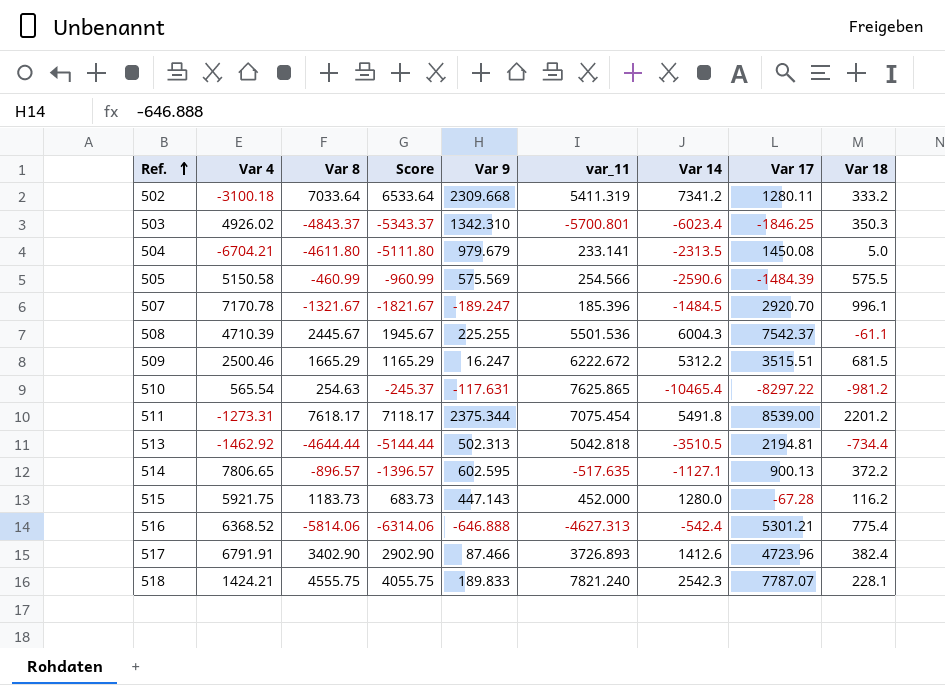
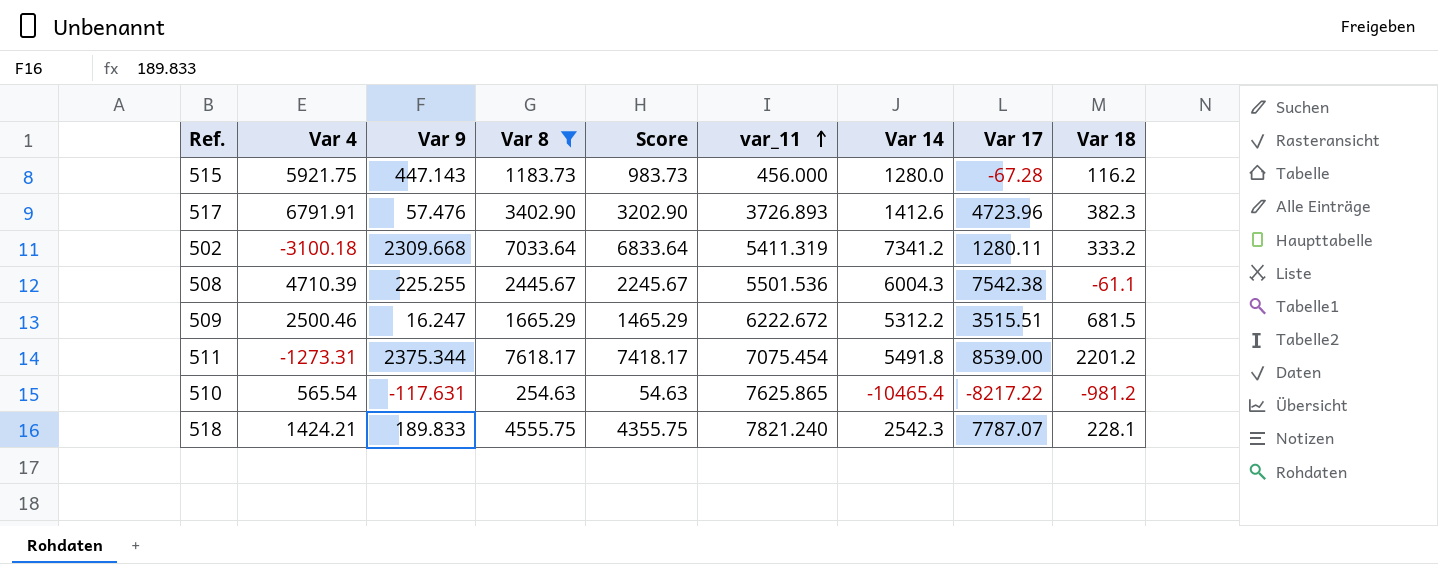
filter: none -> Var 8 >= 254.63
row order: Ref. ascending -> var_11 ascending
column Var 9 | position: 5 -> 3
column Score | formula: [Var 8] - 500 -> [Var 8] - 200
515 | var_11: 452.000 -> 456.000
517 | Var 9: 87.466 -> 57.476
517 | Var 18: 382.4 -> 382.3
508 | Var 17: 7542.37 -> 7542.38
510 | Var 17: -8297.22 -> -8217.22

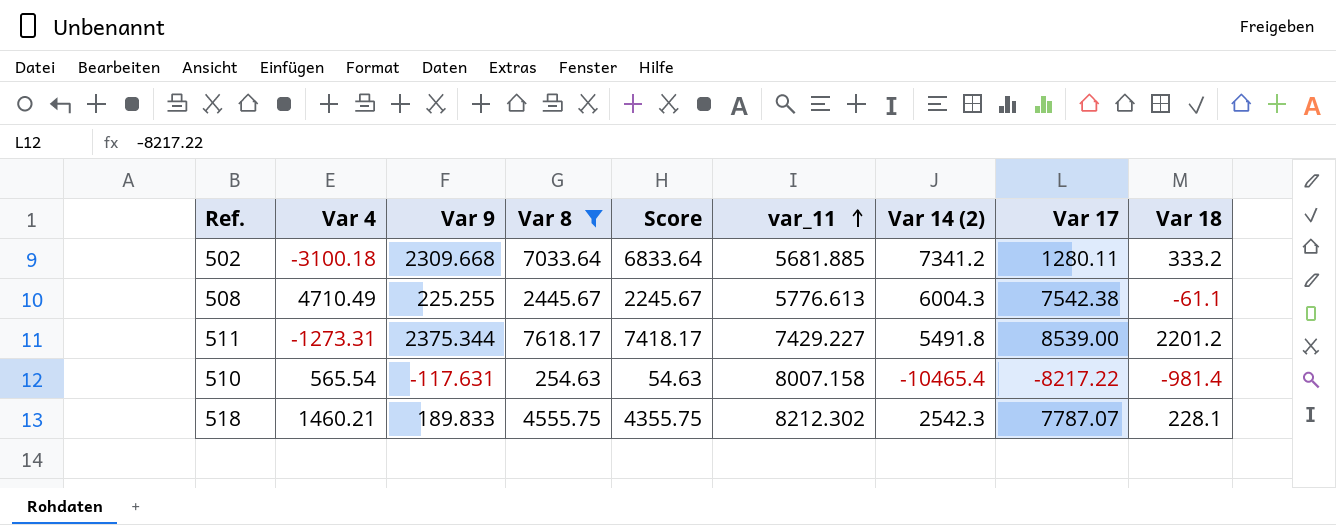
column name: Var 14 -> Var 14 (2)
row 515: 5921.75 | 447.143 | 1183.73 | 983.73 | 456.000 | 1280.0 | -67.28 | 116.2 -> none
row 517: 6791.91 | 57.476 | 3402.90 | 3202.90 | 3726.893 | 1412.6 | 4723.96 | 382.3 -> none
row 509: 2500.46 | 16.247 | 1665.29 | 1465.29 | 6222.672 | 5312.2 | 3515.51 | 681.5 -> none
502 | var_11: 5411.319 -> 5681.885
508 | Var 4: 4710.39 -> 4710.49
508 | var_11: 5501.536 -> 5776.613
511 | var_11: 7075.454 -> 7429.227
510 | var_11: 7625.865 -> 8007.158
510 | Var 18: -981.2 -> -981.4
518 | Var 4: 1424.21 -> 1460.21
518 | var_11: 7821.240 -> 8212.302

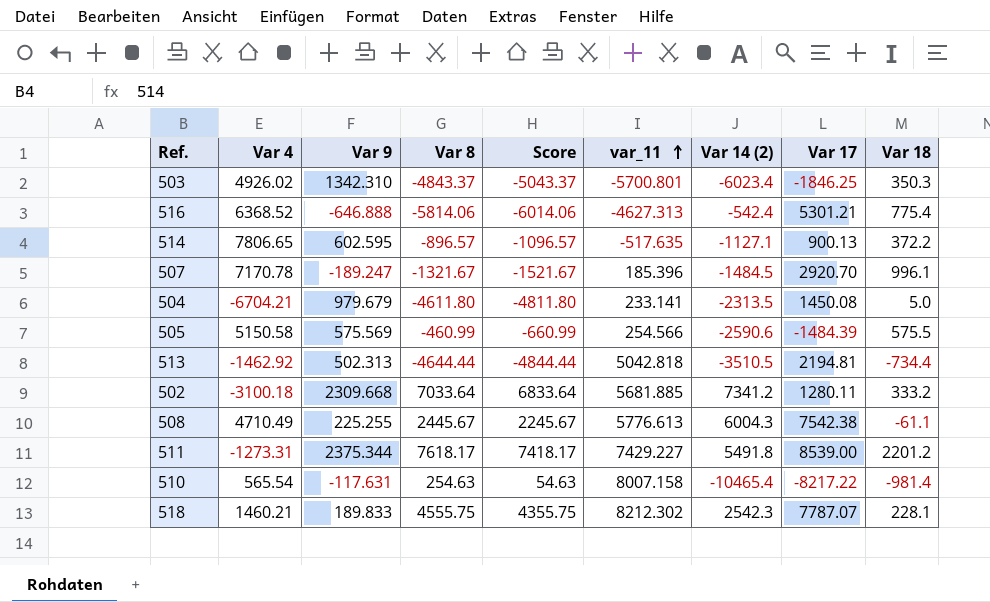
filter: Var 8 >= 254.63 -> none

